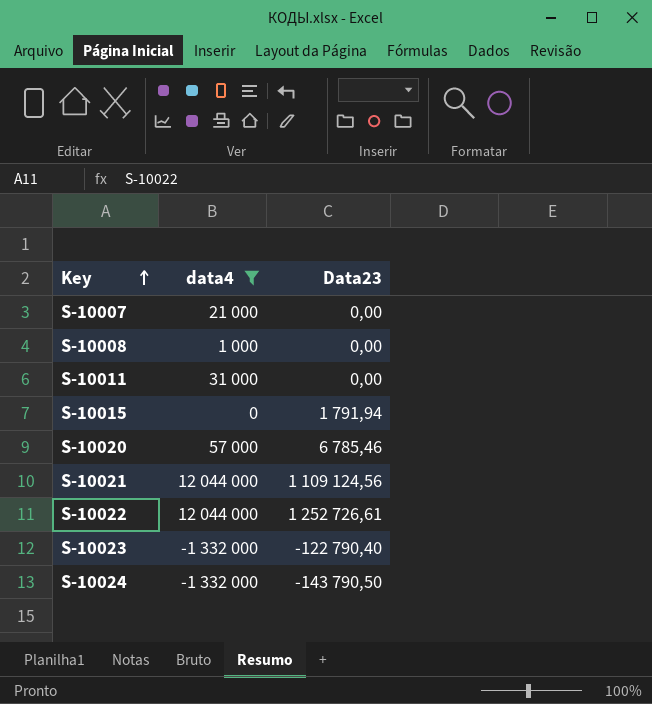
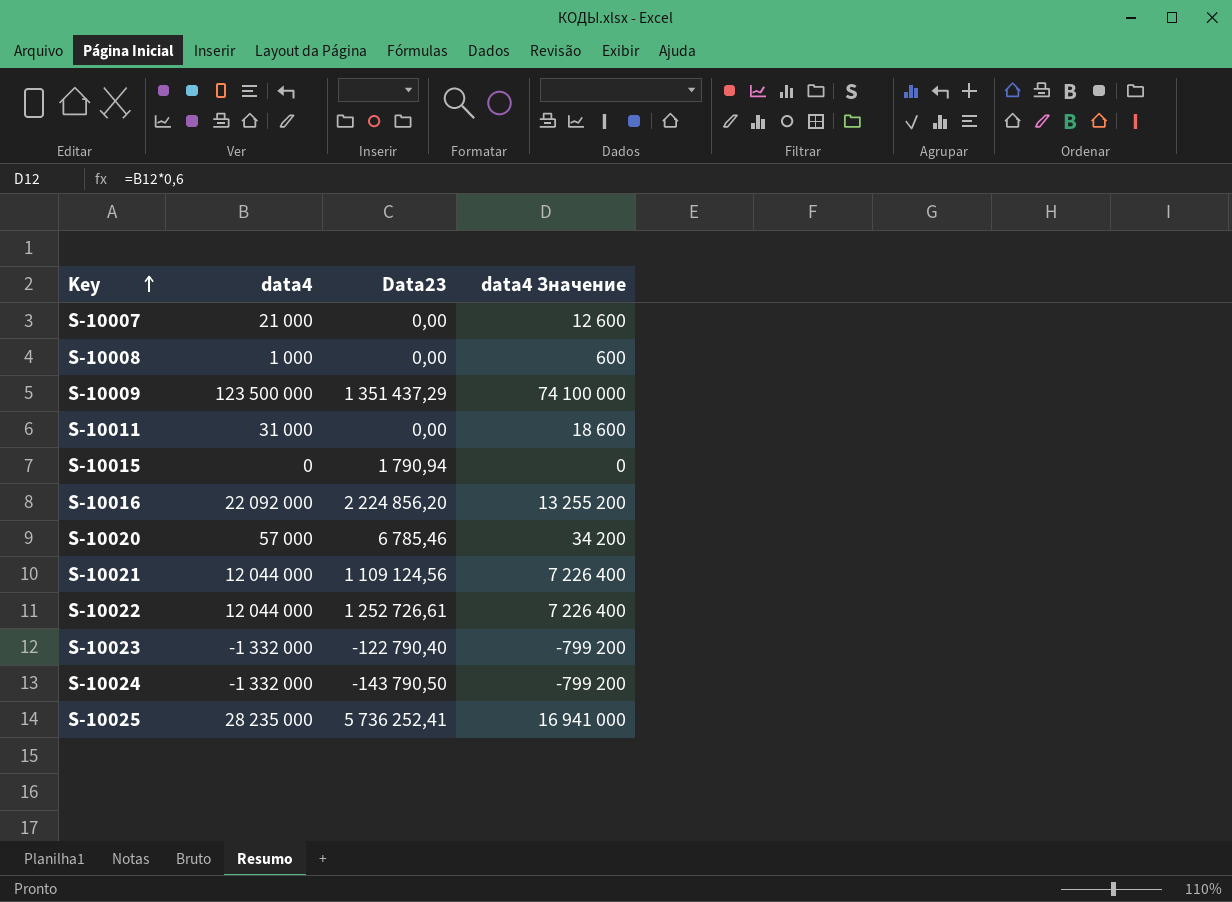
filter: data4 <= 12 044 000 -> none
column data4 Значение | formula: none -> [data4] * 0,6
S-10015 | Data23: 1 791,94 -> 1 790,94

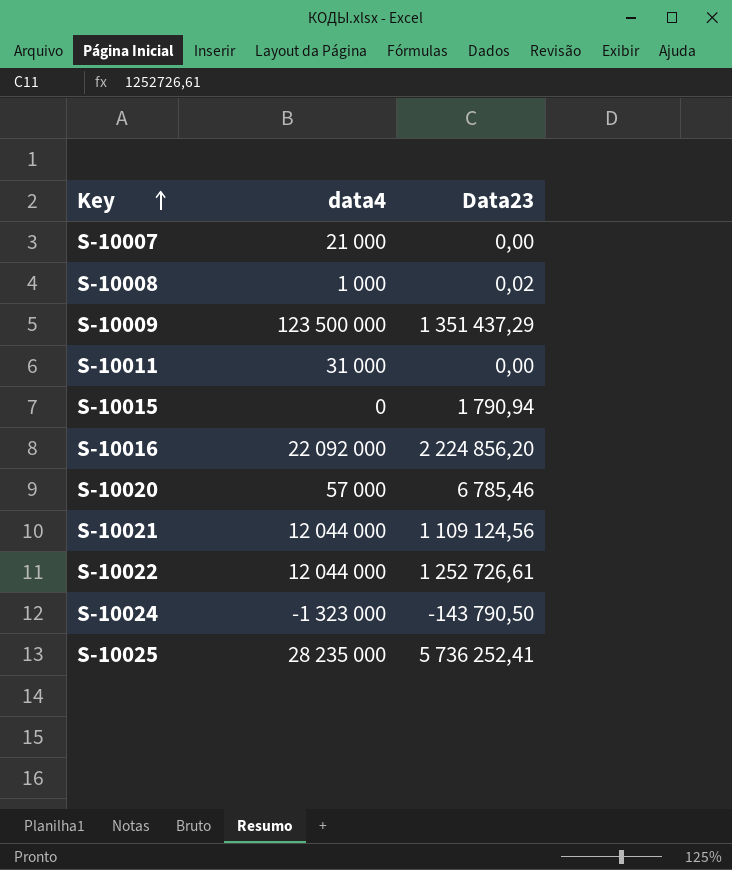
column data4 Значение | formula: [data4] * 0,6 -> none
row S-10023: -1 332 000 | -122 790,40 | -799 200 -> none
S-10008 | Data23: 0,00 -> 0,02
S-10024 | data4: -1 332 000 -> -1 323 000

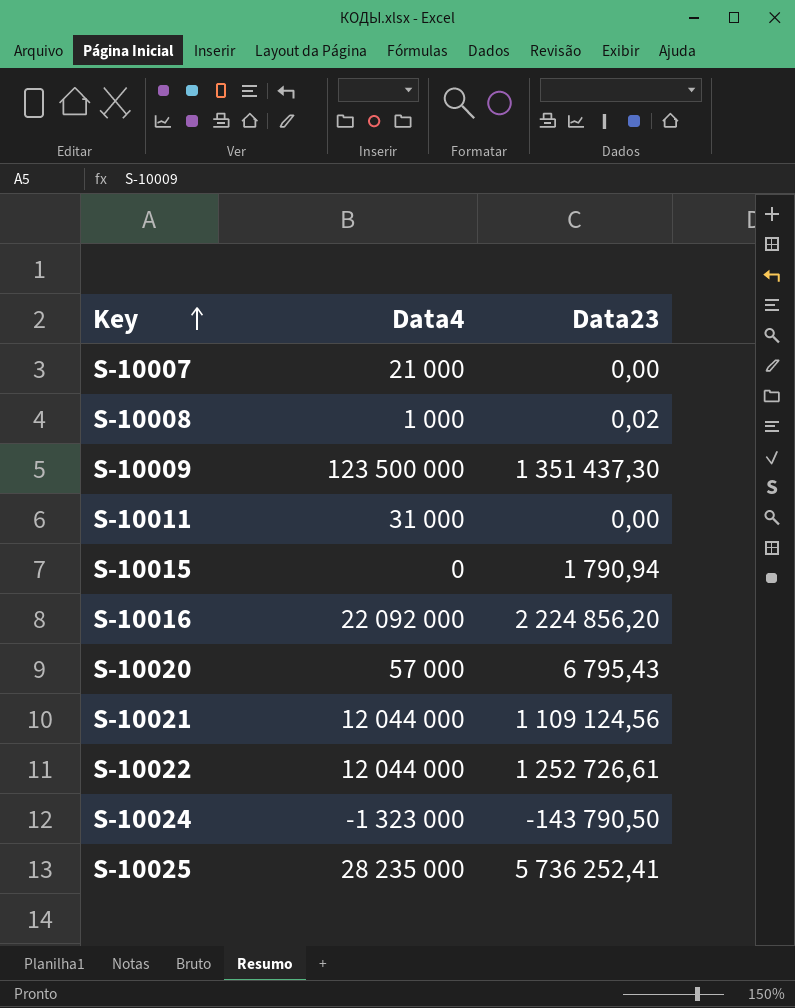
column name: data4 -> Data4
S-10009 | Data23: 1 351 437,29 -> 1 351 437,30
S-10020 | Data23: 6 785,46 -> 6 795,43

